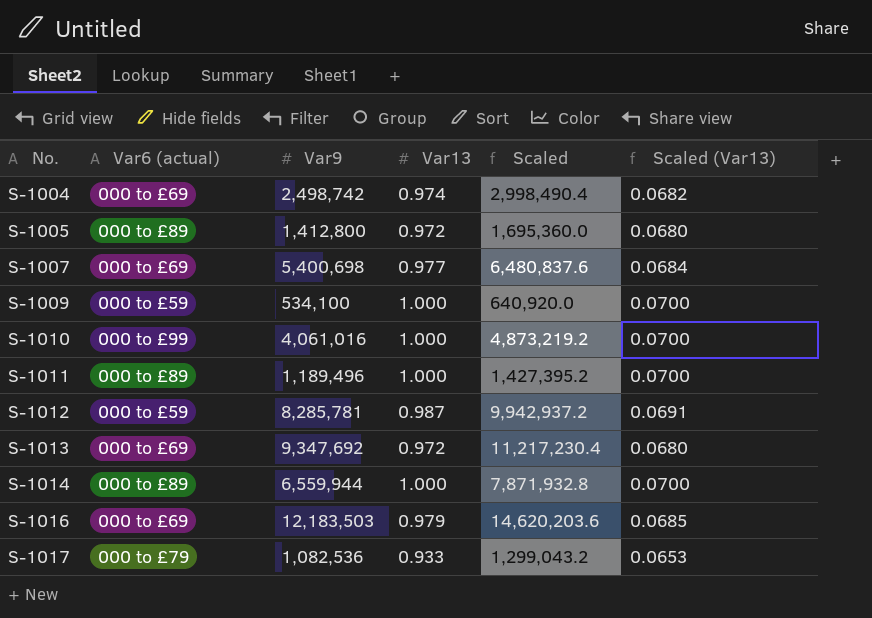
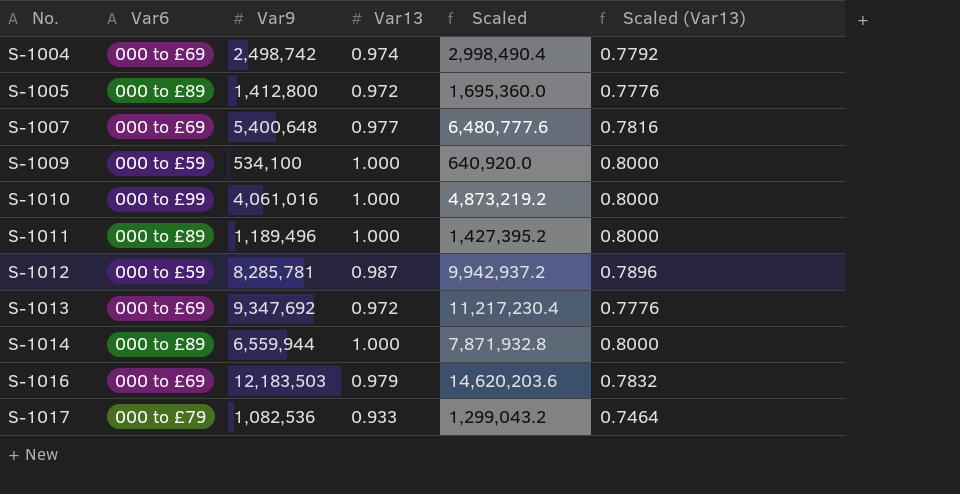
column name: Var6 (actual) -> Var6
column Scaled (Var13) | formula: [Var13] * 0.07 -> [Var13] * 0.8
S-1007 | Var9: 5,400,698 -> 5,400,648
S-1007 | Scaled: 6,480,837.6 -> 6,480,777.6

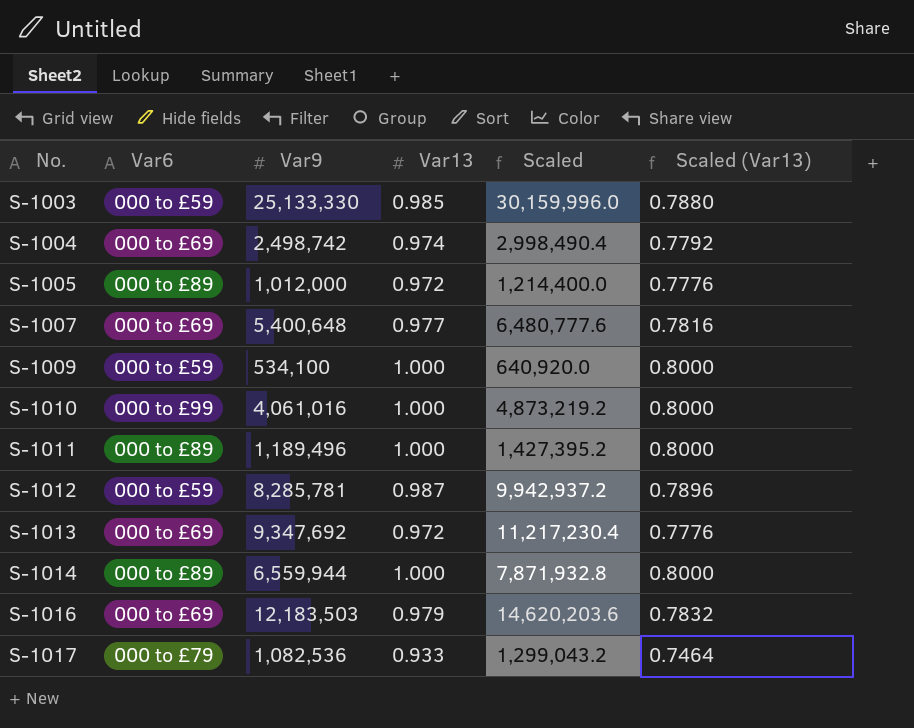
row S-1003: none -> 000 to £59 | 25,133,330 | 0.985 | 30,159,996.0 | 0.7880
S-1005 | Var9: 1,412,800 -> 1,012,000
S-1005 | Scaled: 1,695,360.0 -> 1,214,400.0

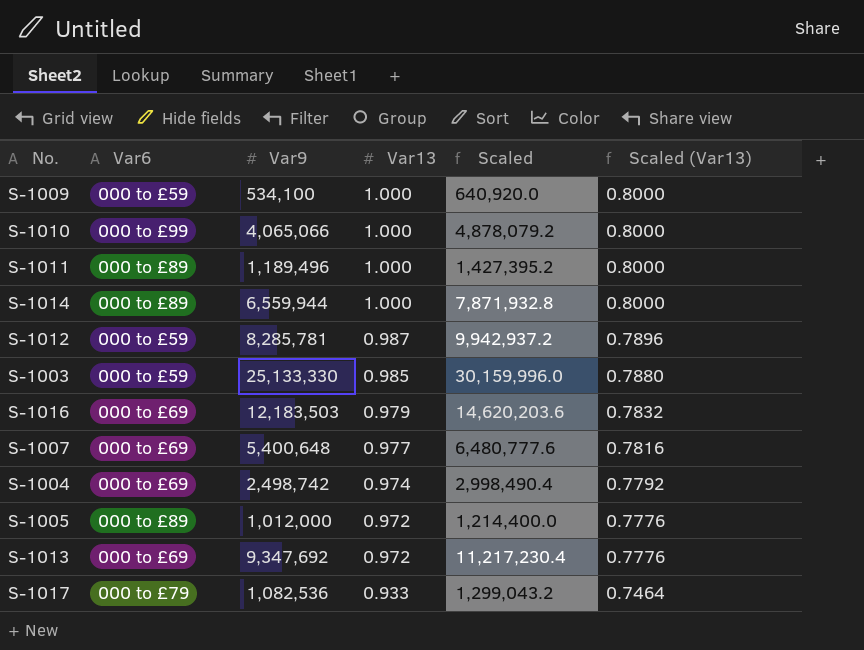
row order: No. ascending -> Var13 descending
S-1010 | Var9: 4,061,016 -> 4,065,066
S-1010 | Scaled: 4,873,219.2 -> 4,878,079.2

